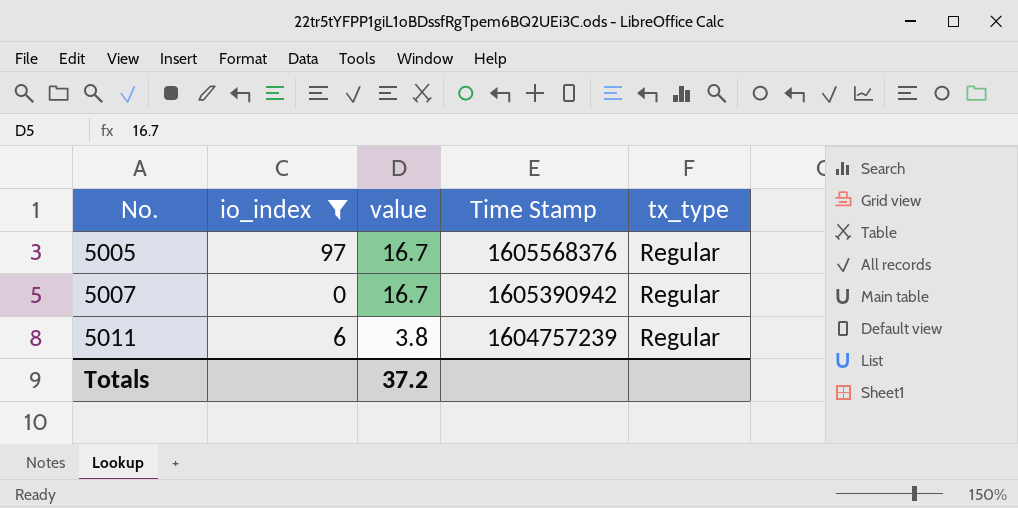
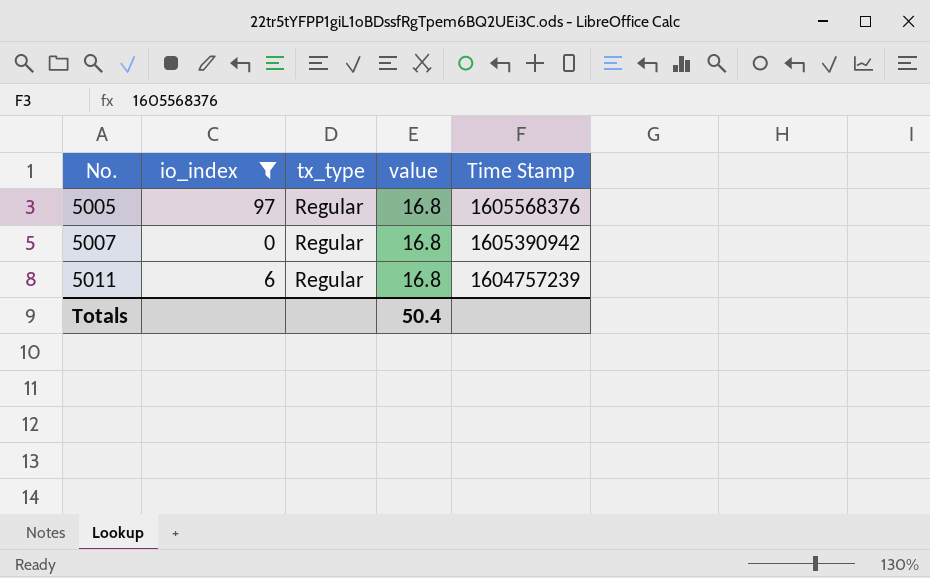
column tx_type | position: 5 -> 3
5005 | value: 16.7 -> 16.8
5007 | value: 16.7 -> 16.8
5011 | value: 3.8 -> 16.8
Totals | value: 37.2 -> 50.4

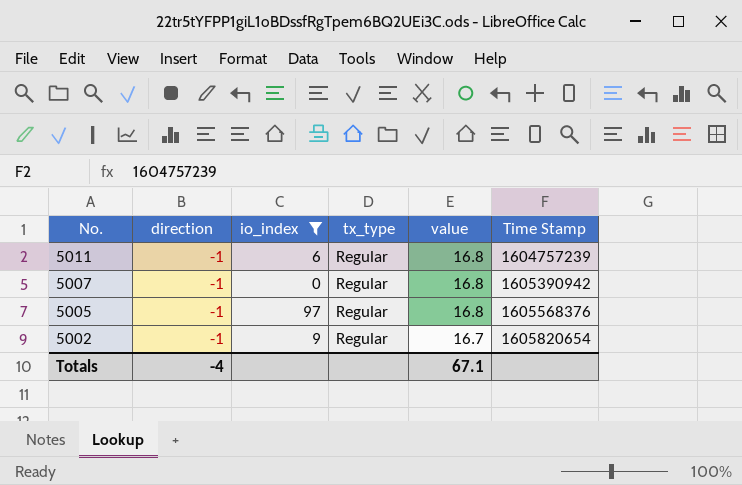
row order: No. ascending -> No. descending
column direction | position: none -> 2
row 5002: none -> -1 | 9 | Regular | 16.7 | 1605820654
Totals | value: 50.4 -> 67.1

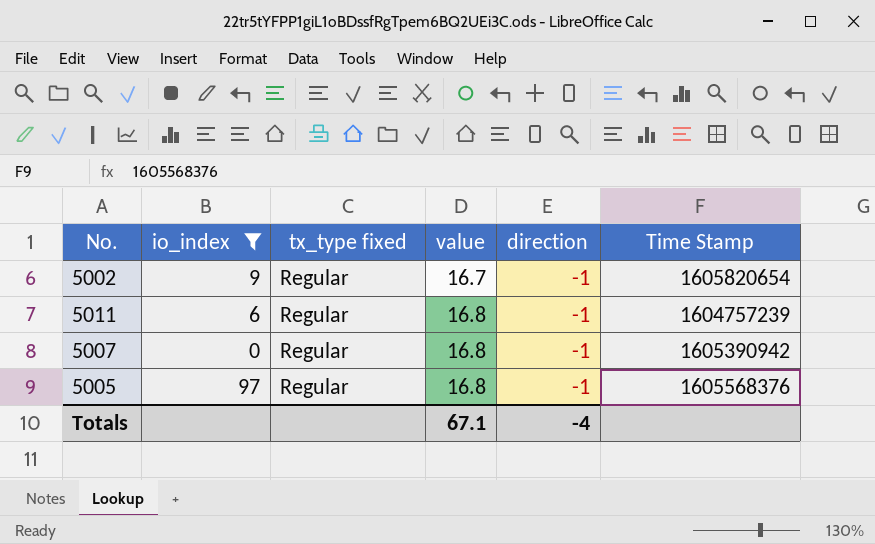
row order: No. descending -> value ascending
column name: tx_type -> tx_type fixed
column direction | position: 2 -> 5

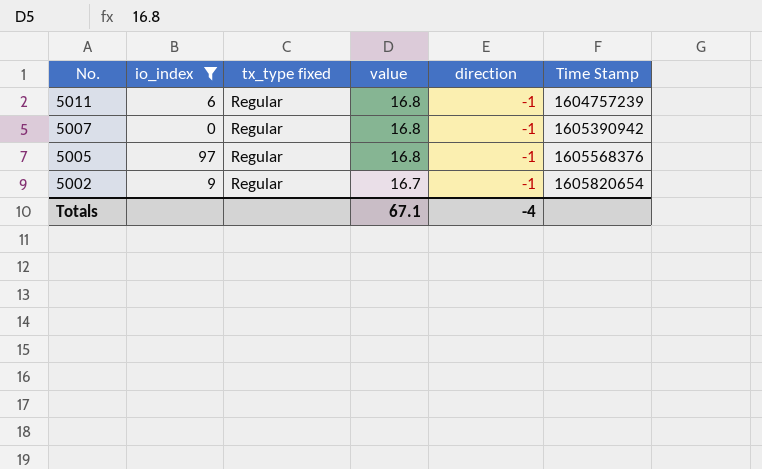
row order: value ascending -> No. descending

